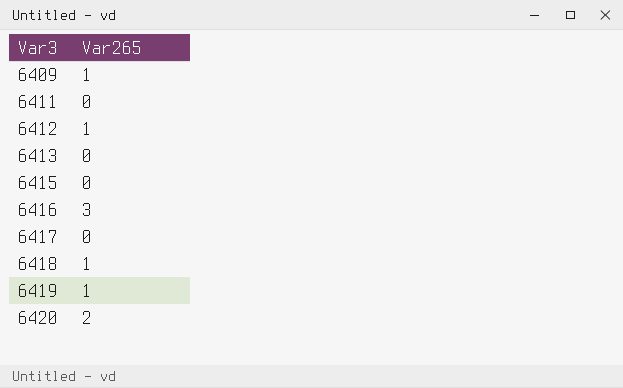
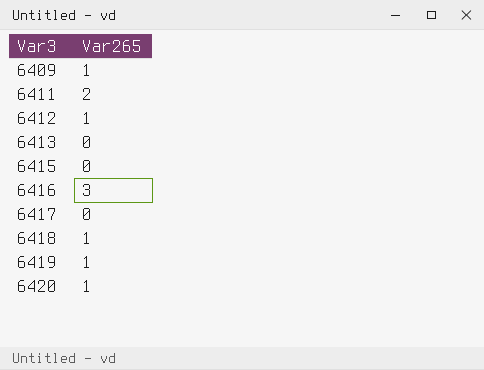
6411 | Var265: 0 -> 2
6420 | Var265: 2 -> 1

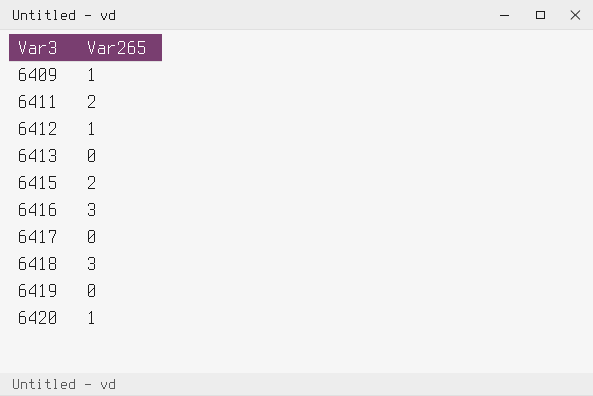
6415 | Var265: 0 -> 2
6418 | Var265: 1 -> 3
6419 | Var265: 1 -> 0

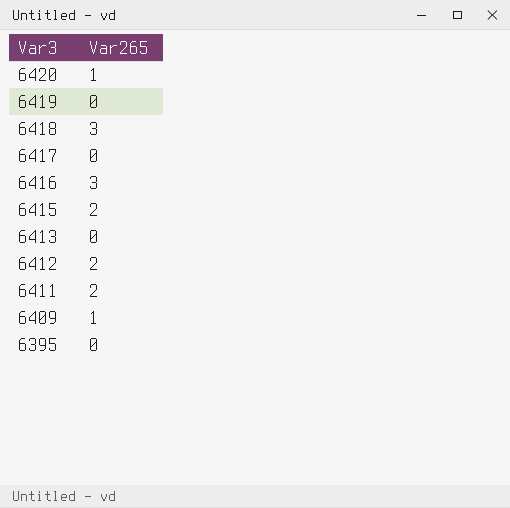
row order: Var3 ascending -> Var3 descending
6412 | Var265: 1 -> 2
row 6395: none -> 0

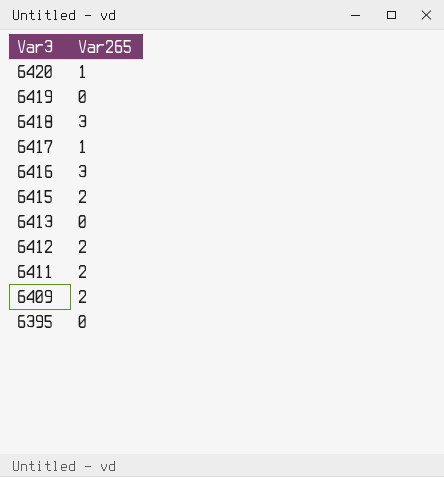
6417 | Var265: 0 -> 1
6409 | Var265: 1 -> 2

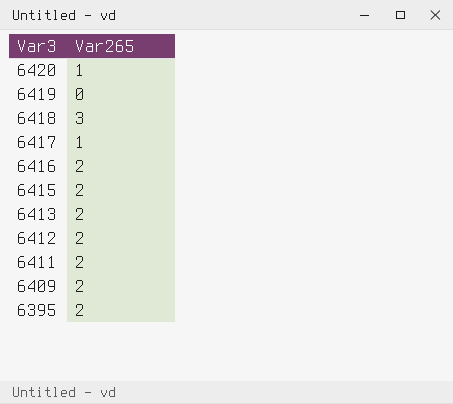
6416 | Var265: 3 -> 2
6413 | Var265: 0 -> 2
6395 | Var265: 0 -> 2

